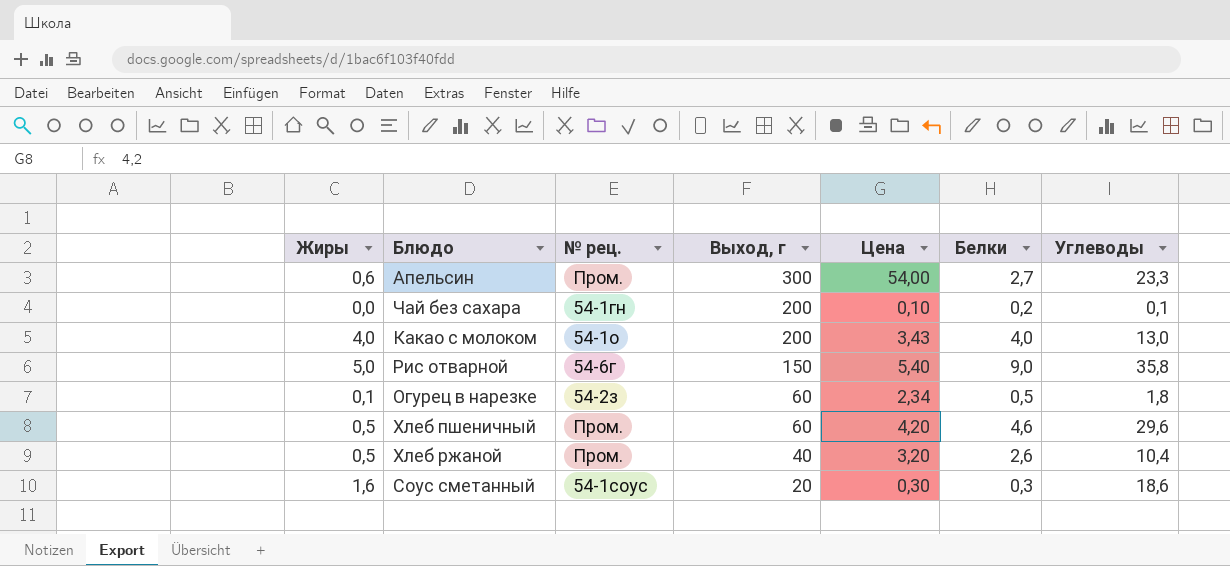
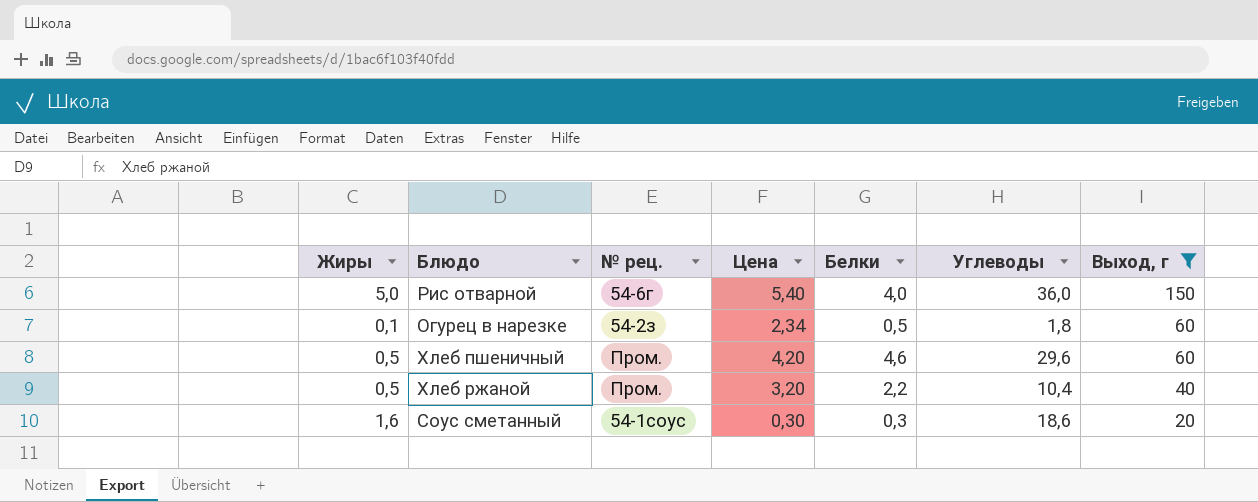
filter: none -> Выход, г <= 150
column Выход, г | position: 4 -> 7
Рис отварной | Белки: 9,0 -> 4,0
Рис отварной | Углеводы: 35,8 -> 36,0
Хлеб ржаной | Белки: 2,6 -> 2,2

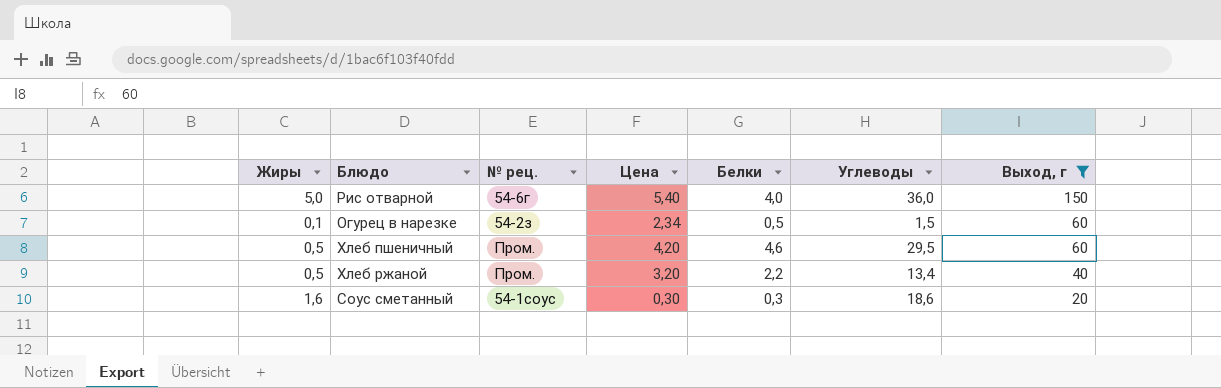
Огурец в нарезке | Углеводы: 1,8 -> 1,5
Хлеб пшеничный | Углеводы: 29,6 -> 29,5
Хлеб ржаной | Углеводы: 10,4 -> 13,4

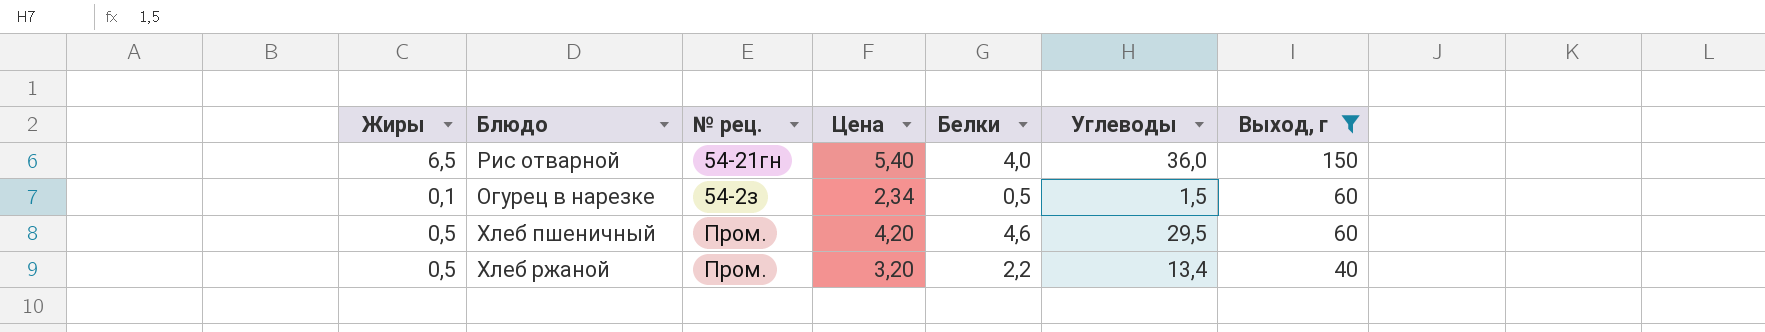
row Соус сметанный: 1,6 | 54-1соус | 0,30 | 0,3 | 18,6 | 20 -> none
Рис отварной | Жиры: 5,0 -> 6,5
Рис отварной | № рец.: 54-6г -> 54-21гн

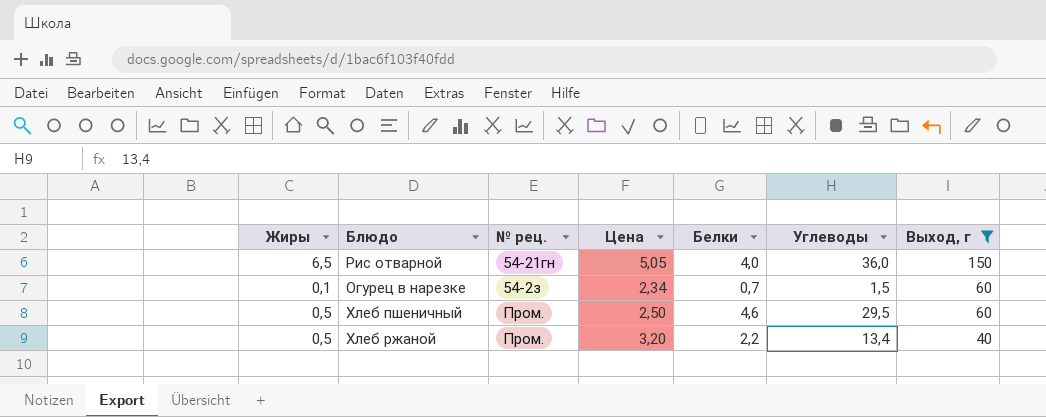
Рис отварной | Цена: 5,40 -> 5,05
Огурец в нарезке | Белки: 0,5 -> 0,7
Хлеб пшеничный | Цена: 4,20 -> 2,50

